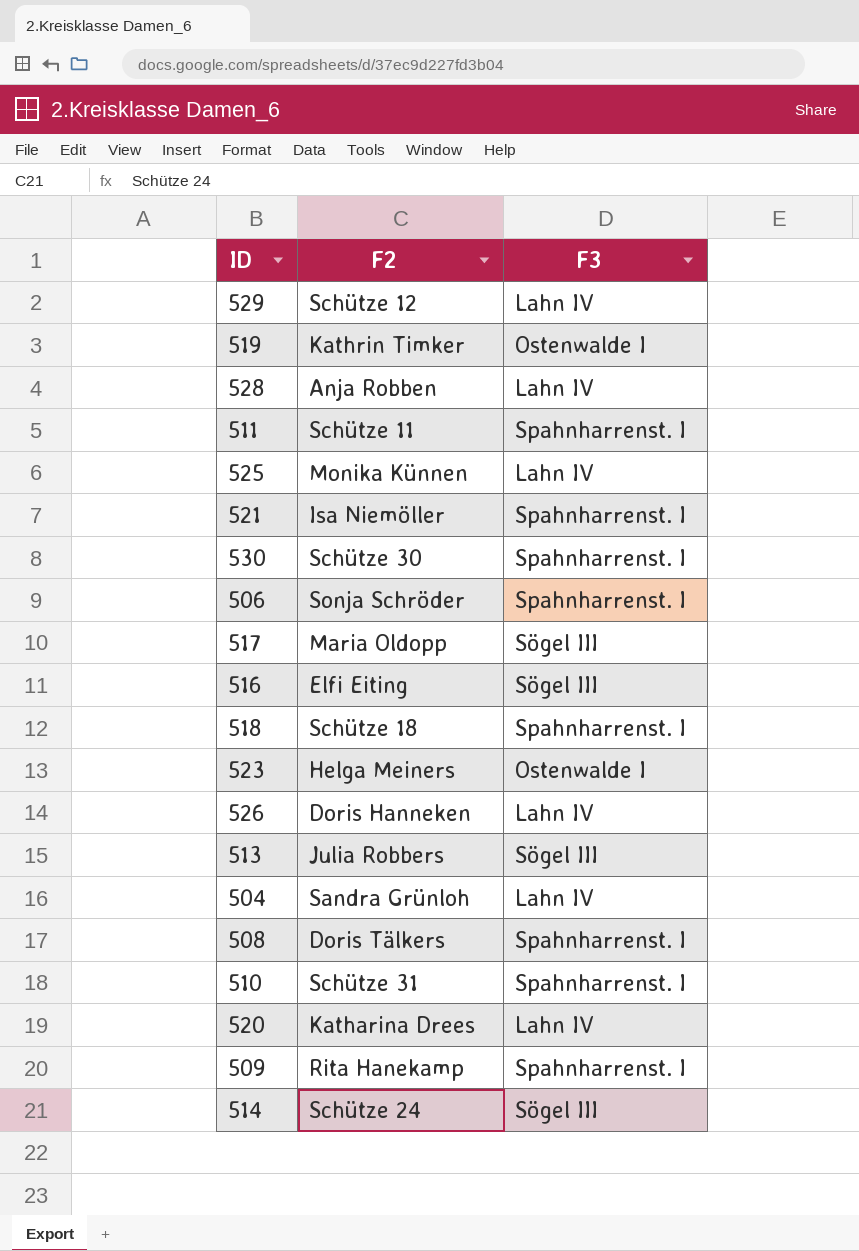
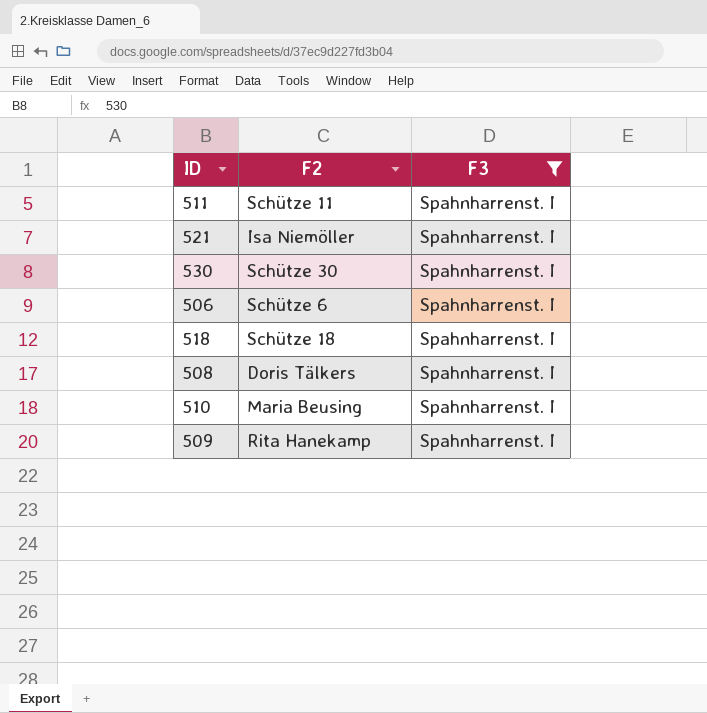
filter: none -> F3 = Spahnharrenst. I
506 | F2: Sonja Schröder -> Schütze 6
510 | F2: Schütze 31 -> Maria Beusing

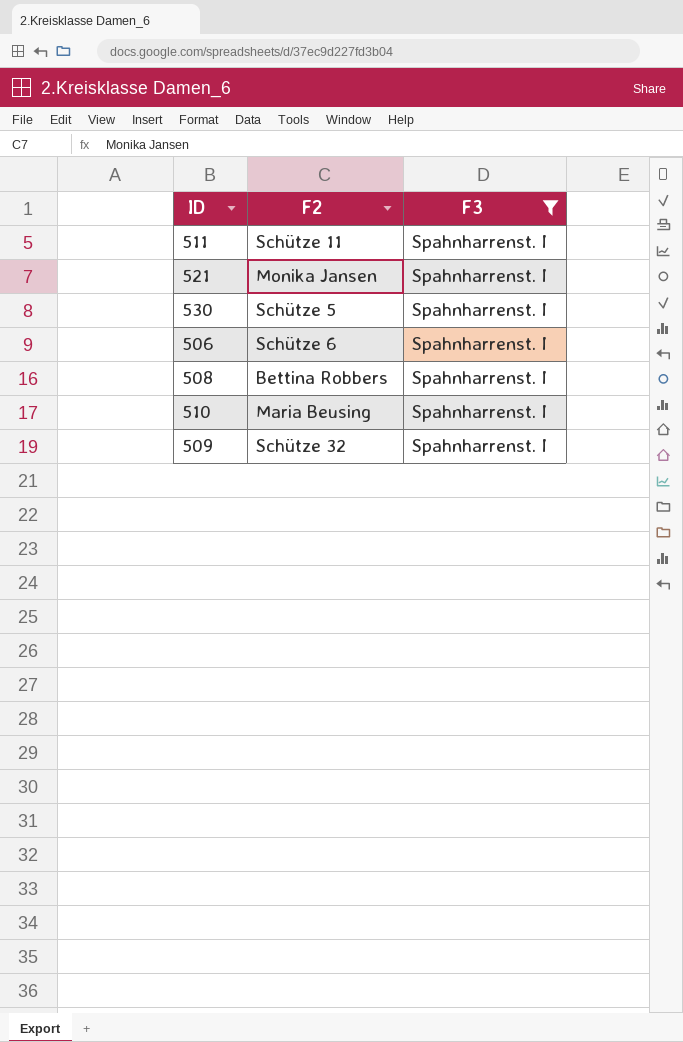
row 518: Schütze 18 | Spahnharrenst. I -> none
521 | F2: Isa Niemöller -> Monika Jansen
530 | F2: Schütze 30 -> Schütze 5
508 | F2: Doris Tälkers -> Bettina Robbers
509 | F2: Rita Hanekamp -> Schütze 32

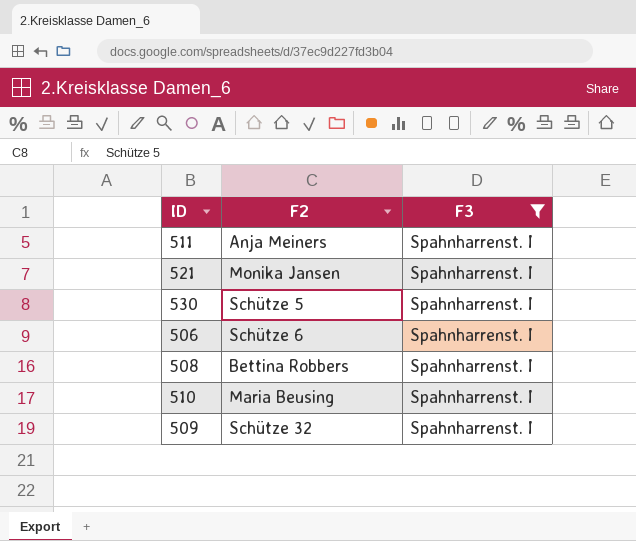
511 | F2: Schütze 11 -> Anja Meiners

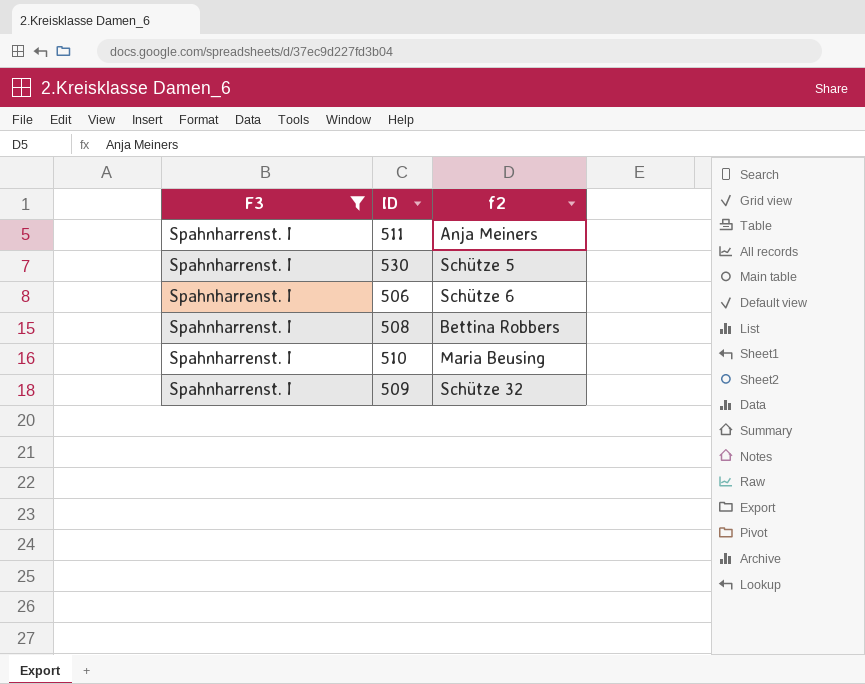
column F3 | position: 3 -> 1
column name: F2 -> f2
row 521: Monika Jansen | Spahnharrenst. I -> none

